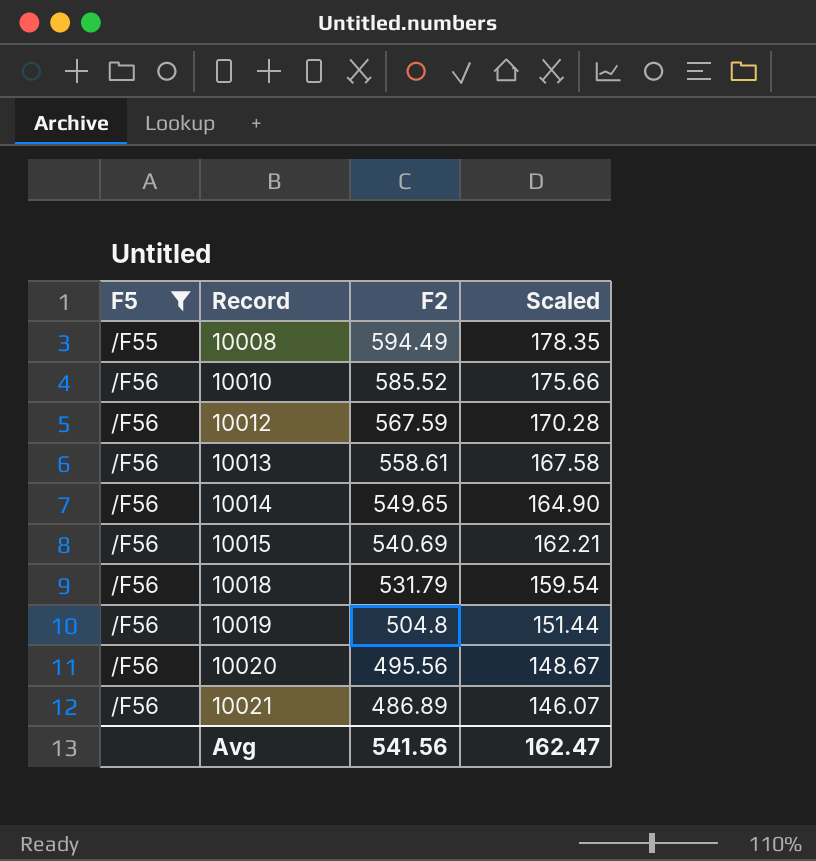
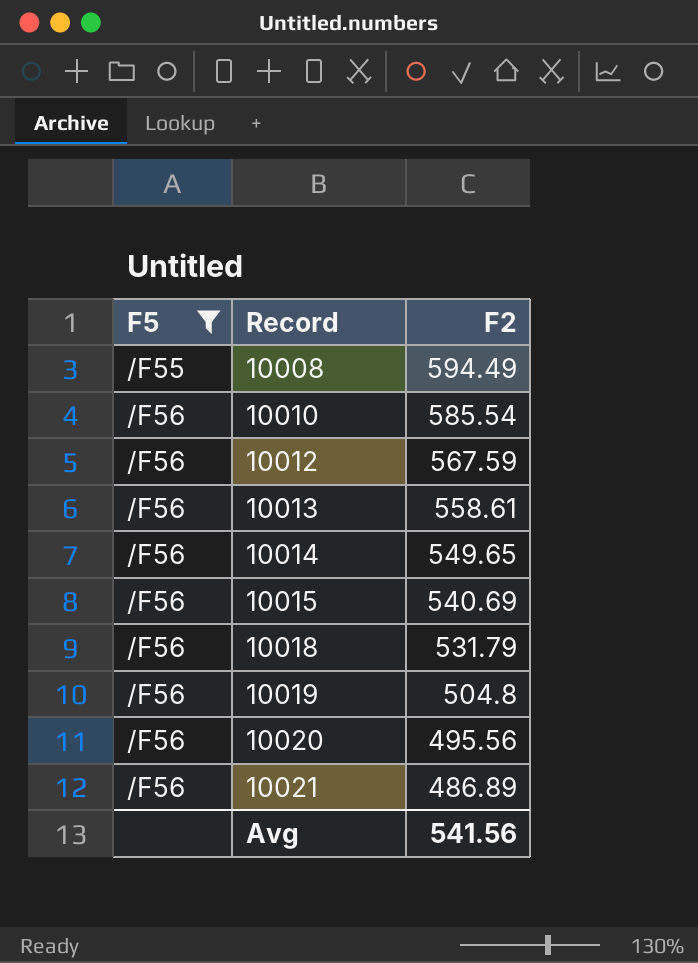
column Scaled | formula: [F2] * 0.3 -> none
10010 | F2: 585.52 -> 585.54

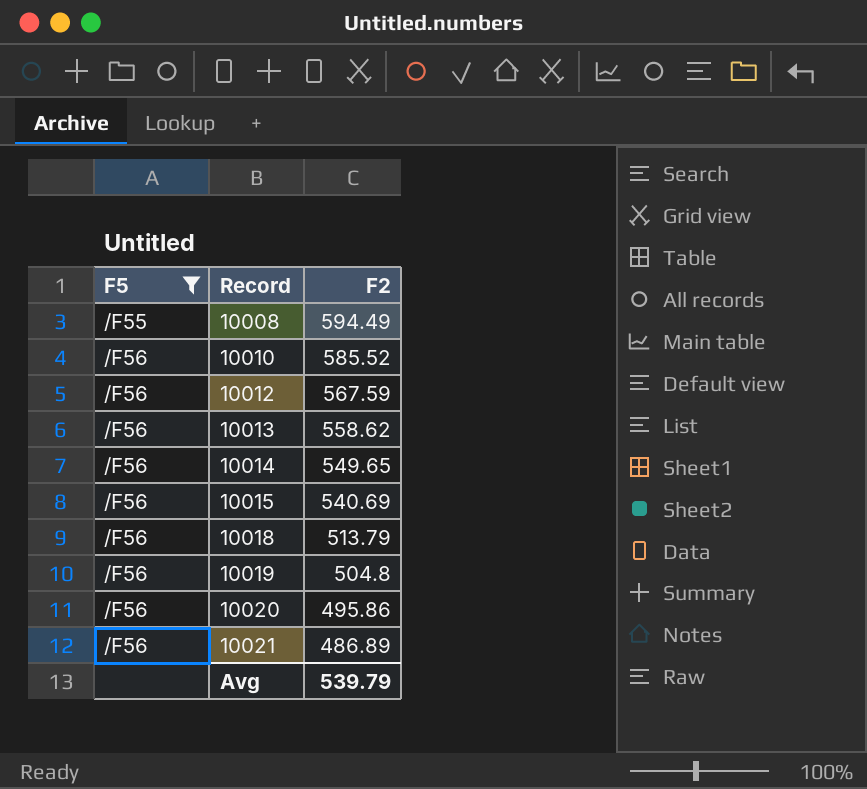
10010 | F2: 585.54 -> 585.52
10013 | F2: 558.61 -> 558.62
10018 | F2: 531.79 -> 513.79
10020 | F2: 495.56 -> 495.86
Avg | F2: 541.56 -> 539.79

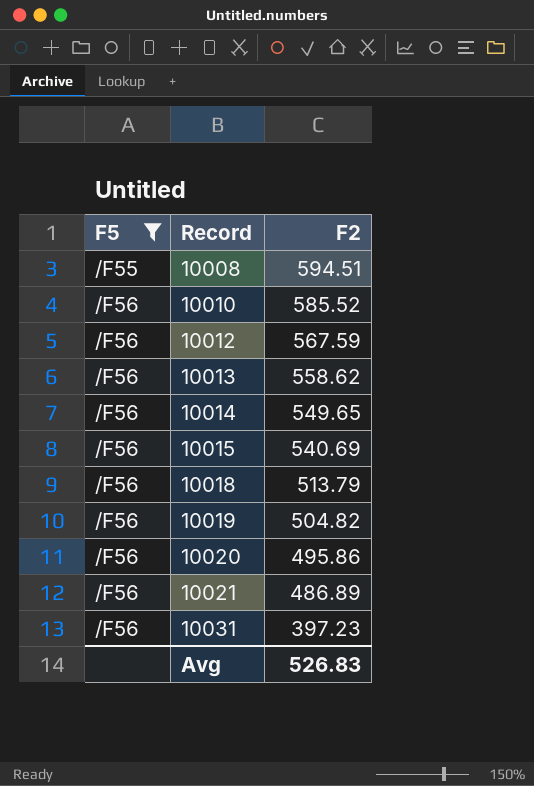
10008 | F2: 594.49 -> 594.51
10019 | F2: 504.8 -> 504.82
row 10031: none -> /F56 | 397.23
Avg | F2: 539.79 -> 526.83

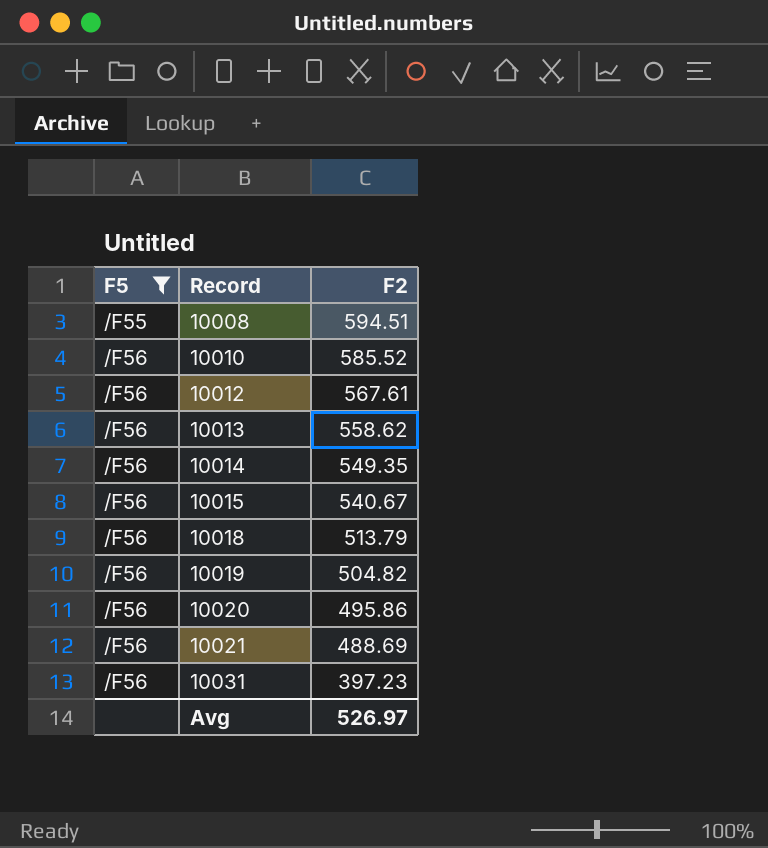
10012 | F2: 567.59 -> 567.61
10014 | F2: 549.65 -> 549.35
10015 | F2: 540.69 -> 540.67
10021 | F2: 486.89 -> 488.69
Avg | F2: 526.83 -> 526.97

